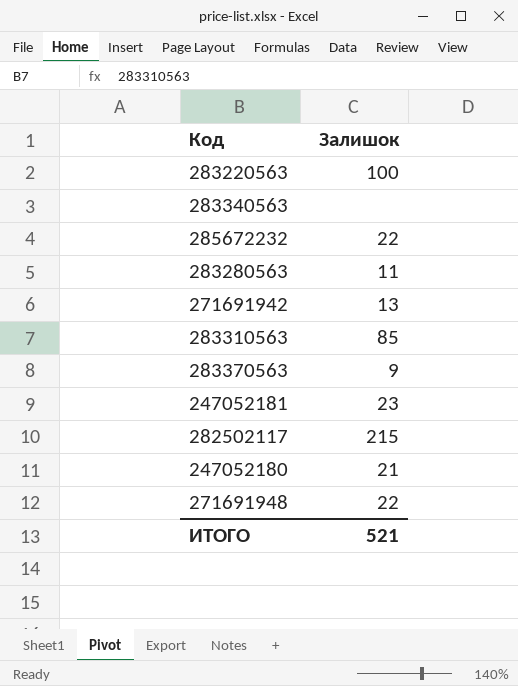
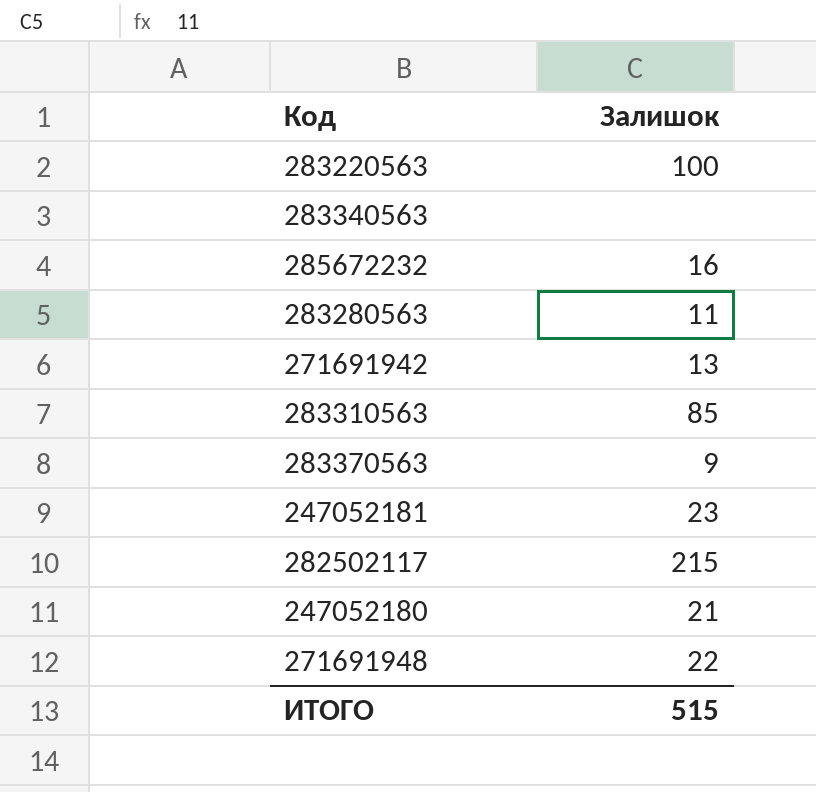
285672232 | Залишок: 22 -> 16
ИТОГО | Залишок: 521 -> 515

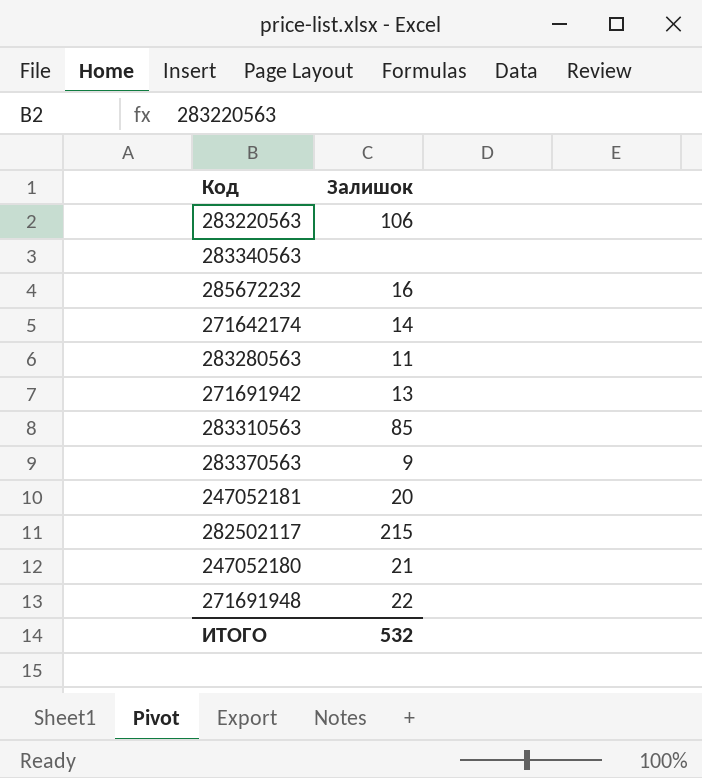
283220563 | Залишок: 100 -> 106
row 271642174: none -> 14
247052181 | Залишок: 23 -> 20
ИТОГО | Залишок: 515 -> 532

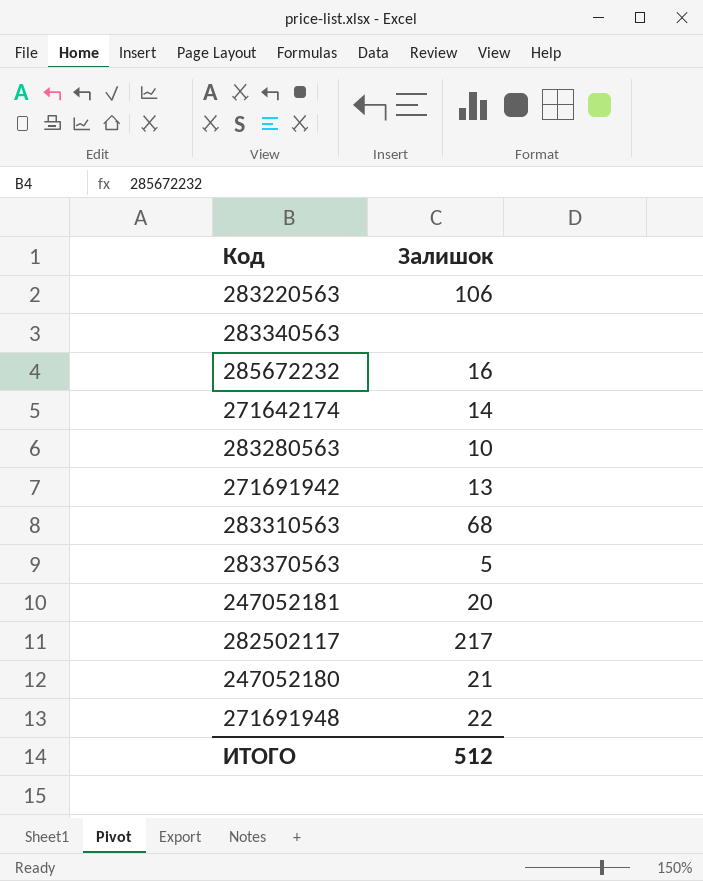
283280563 | Залишок: 11 -> 10
283310563 | Залишок: 85 -> 68
283370563 | Залишок: 9 -> 5
282502117 | Залишок: 215 -> 217
ИТОГО | Залишок: 532 -> 512

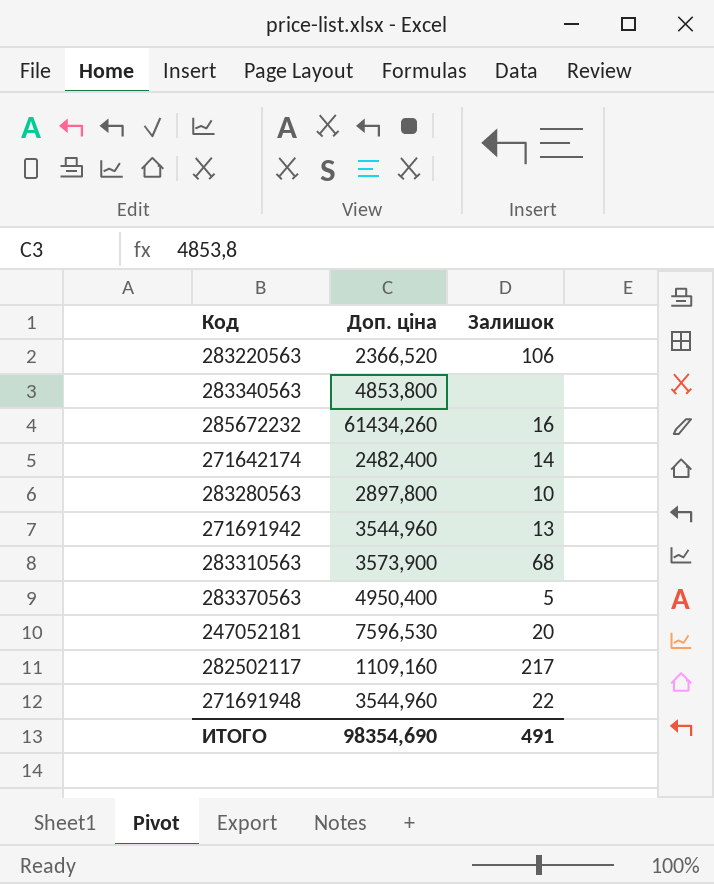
column Доп. ціна | position: none -> 2
row 247052180: 21 -> none
ИТОГО | Залишок: 512 -> 491

